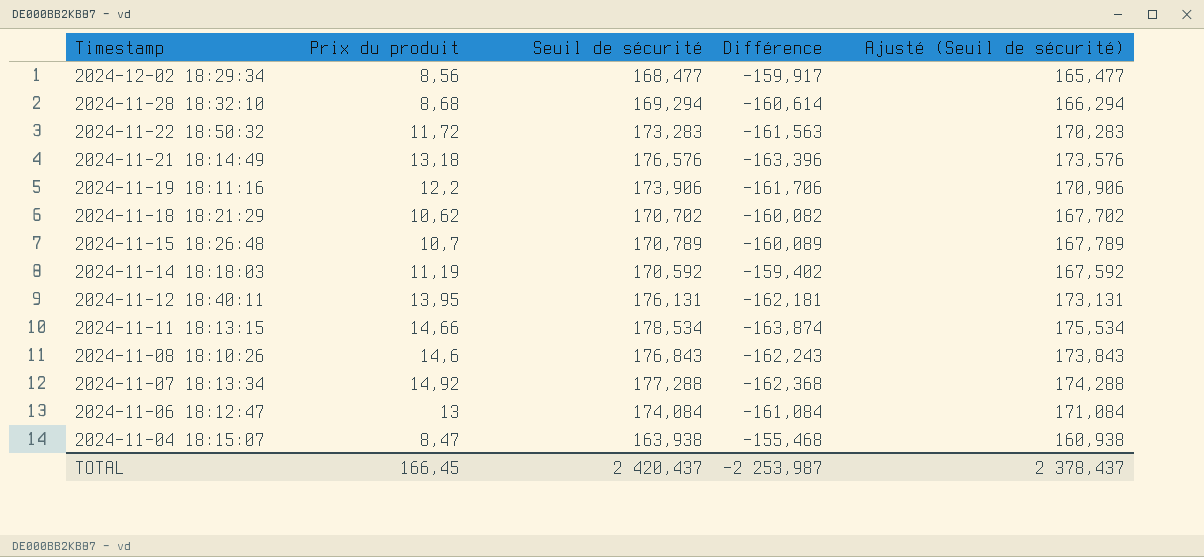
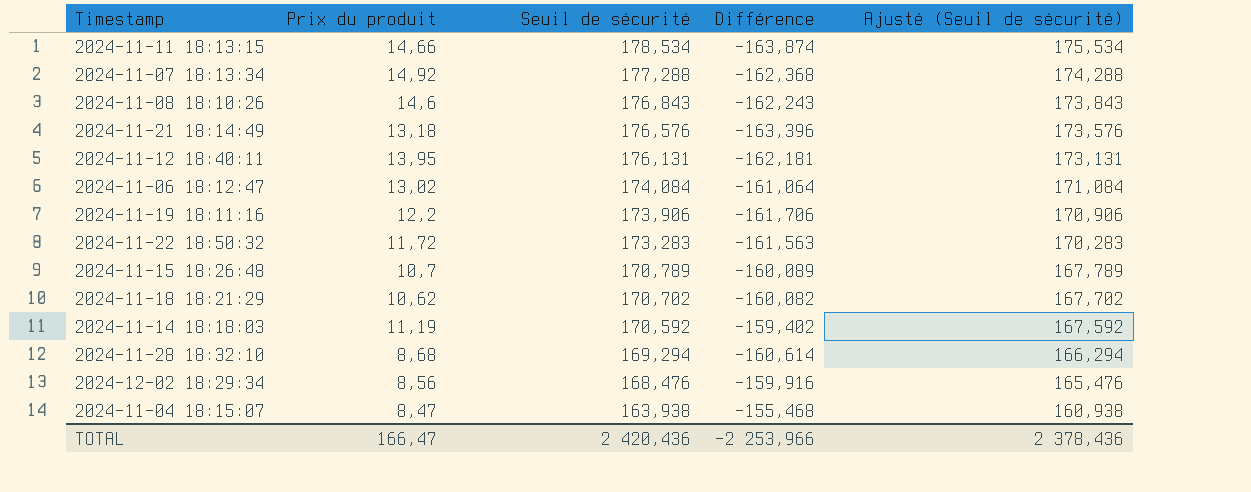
row order: Timestamp descending -> Seuil de sécurité descending
2024-11-06 18:12:47 | Prix du produit: 13 -> 13,02
2024-11-06 18:12:47 | Différence: -161,084 -> -161,064
2024-12-02 18:29:34 | Seuil de sécurité: 168,477 -> 168,476
2024-12-02 18:29:34 | Différence: -159,917 -> -159,916
2024-12-02 18:29:34 | Ajusté (Seuil de sécurité): 165,477 -> 165,476
TOTAL | Prix du produit: 166,45 -> 166,47
TOTAL | Seuil de sécurité: 2 420,437 -> 2 420,436
TOTAL | Différence: -2 253,987 -> -2 253,966
TOTAL | Ajusté (Seuil de sécurité): 2 378,437 -> 2 378,436

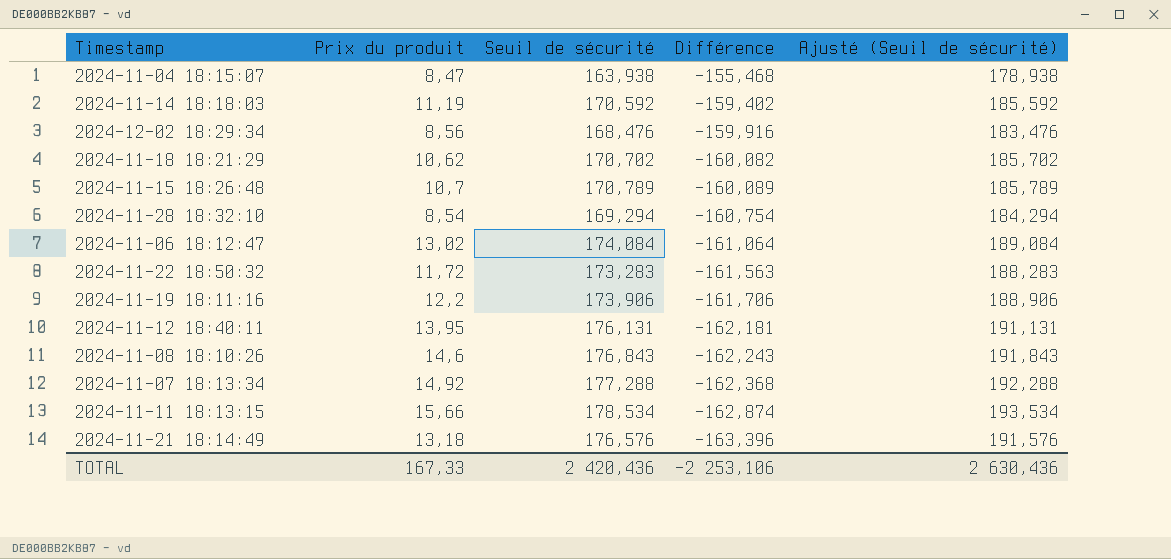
row order: Seuil de sécurité descending -> Différence descending
column Ajusté (Seuil de sécurité) | formula: [Seuil de sécurité] - 3 -> [Seuil de sécurité] + 15
2024-11-28 18:32:10 | Prix du produit: 8,68 -> 8,54
2024-11-28 18:32:10 | Différence: -160,614 -> -160,754
2024-11-11 18:13:15 | Prix du produit: 14,66 -> 15,66
2024-11-11 18:13:15 | Différence: -163,874 -> -162,874
TOTAL | Prix du produit: 166,47 -> 167,33
TOTAL | Différence: -2 253,966 -> -2 253,106
TOTAL | Ajusté (Seuil de sécurité): 2 378,436 -> 2 630,436

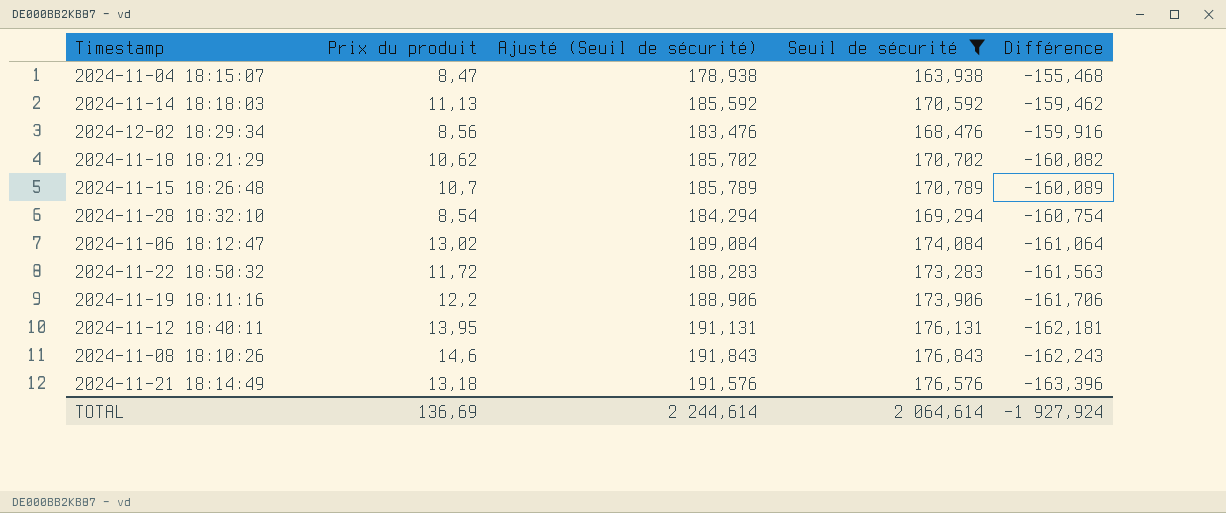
filter: none -> Seuil de sécurité <= 176,843
column Ajusté (Seuil de sécurité) | position: 5 -> 3
2024-11-14 18:18:03 | Prix du produit: 11,19 -> 11,13
2024-11-14 18:18:03 | Différence: -159,402 -> -159,462
TOTAL | Prix du produit: 167,33 -> 136,69
TOTAL | Ajusté (Seuil de sécurité): 2 630,436 -> 2 244,614
TOTAL | Seuil de sécurité: 2 420,436 -> 2 064,614
TOTAL | Différence: -2 253,106 -> -1 927,924

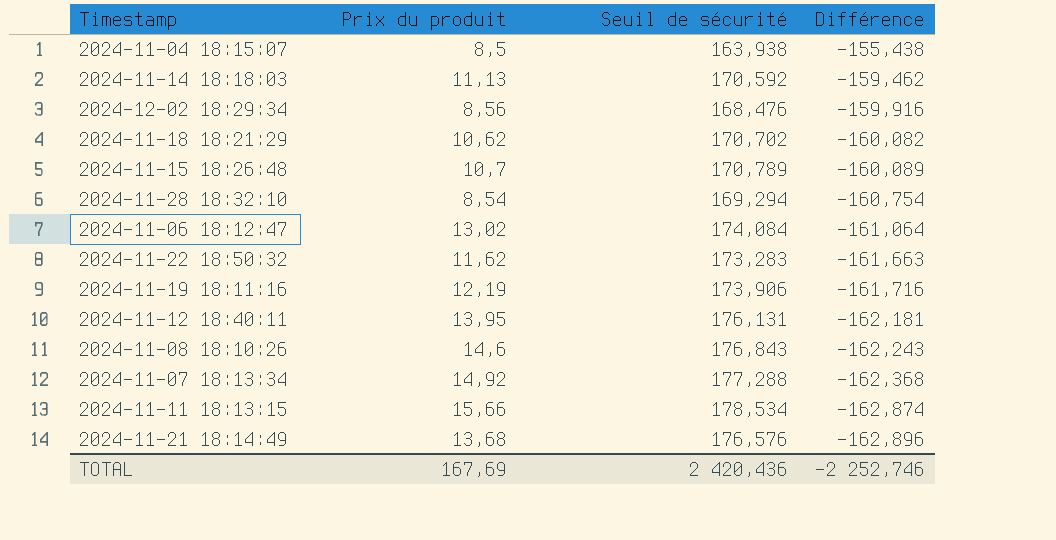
filter: Seuil de sécurité <= 176,843 -> none
column Ajusté (Seuil de sécurité) | formula: [Seuil de sécurité] + 15 -> none
2024-11-04 18:15:07 | Prix du produit: 8,47 -> 8,5
2024-11-04 18:15:07 | Différence: -155,468 -> -155,438
2024-11-22 18:50:32 | Prix du produit: 11,72 -> 11,62
2024-11-22 18:50:32 | Différence: -161,563 -> -161,663
2024-11-19 18:11:16 | Prix du produit: 12,2 -> 12,19
2024-11-19 18:11:16 | Différence: -161,706 -> -161,716
2024-11-21 18:14:49 | Prix du produit: 13,18 -> 13,68
2024-11-21 18:14:49 | Différence: -163,396 -> -162,896
TOTAL | Prix du produit: 136,69 -> 167,69
TOTAL | Seuil de sécurité: 2 064,614 -> 2 420,436
TOTAL | Différence: -1 927,924 -> -2 252,746

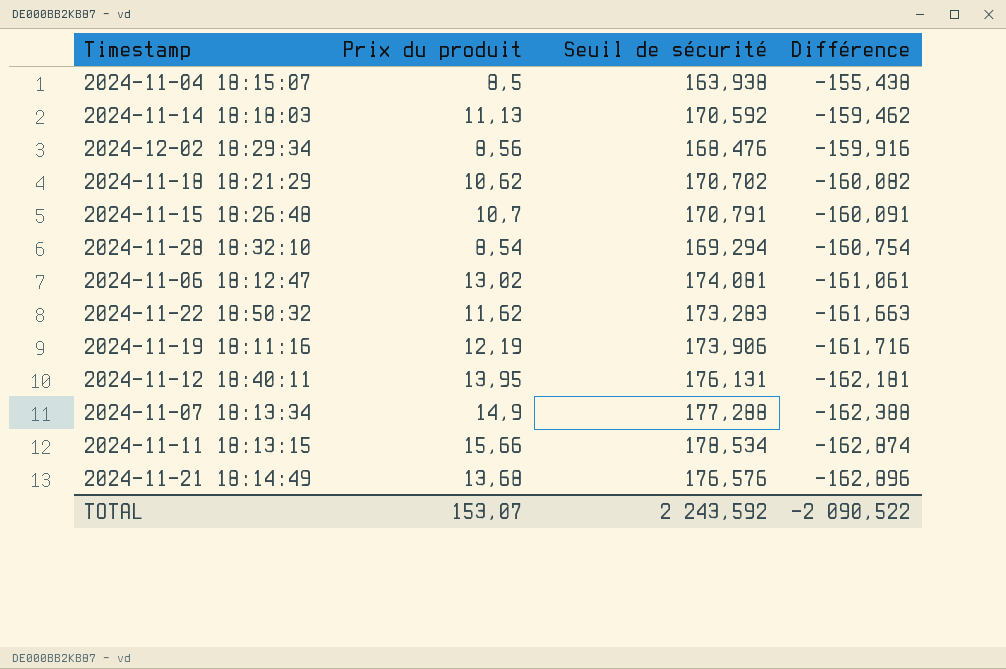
row 2024-11-08 18:10:26: 14,6 | 176,843 | -162,243 -> none
2024-11-15 18:26:48 | Seuil de sécurité: 170,789 -> 170,791
2024-11-15 18:26:48 | Différence: -160,089 -> -160,091
2024-11-06 18:12:47 | Seuil de sécurité: 174,084 -> 174,081
2024-11-06 18:12:47 | Différence: -161,064 -> -161,061
2024-11-07 18:13:34 | Prix du produit: 14,92 -> 14,9
2024-11-07 18:13:34 | Différence: -162,368 -> -162,388
TOTAL | Prix du produit: 167,69 -> 153,07
TOTAL | Seuil de sécurité: 2 420,436 -> 2 243,592
TOTAL | Différence: -2 252,746 -> -2 090,522

